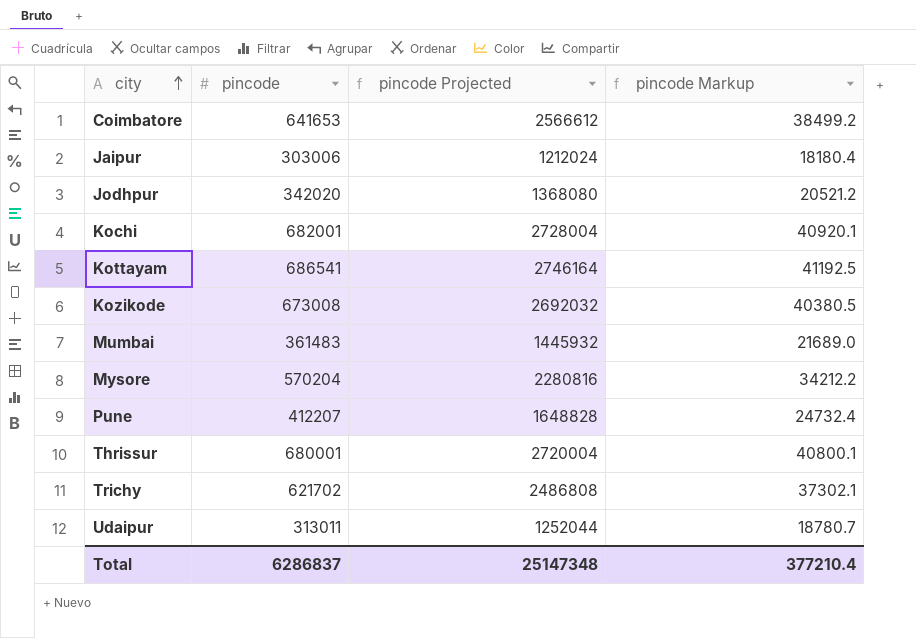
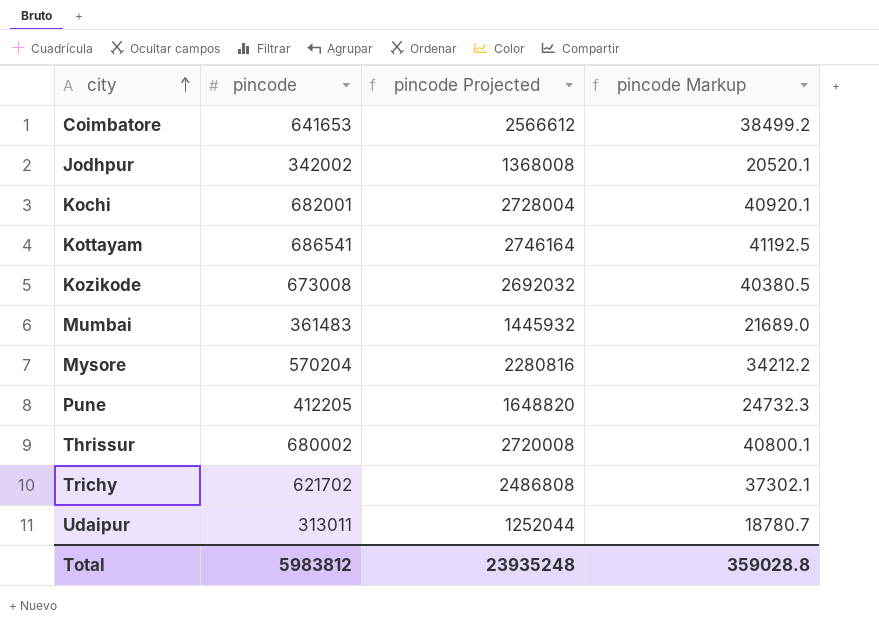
row Jaipur: 303006 | 1212024 | 18180.4 -> none
Jodhpur | pincode: 342020 -> 342002
Jodhpur | pincode Projected: 1368080 -> 1368008
Jodhpur | pincode Markup: 20521.2 -> 20520.1
Pune | pincode: 412207 -> 412205
Pune | pincode Projected: 1648828 -> 1648820
Pune | pincode Markup: 24732.4 -> 24732.3
Thrissur | pincode: 680001 -> 680002
Thrissur | pincode Projected: 2720004 -> 2720008
Total | pincode: 6286837 -> 5983812
Total | pincode Projected: 25147348 -> 23935248
Total | pincode Markup: 377210.4 -> 359028.8

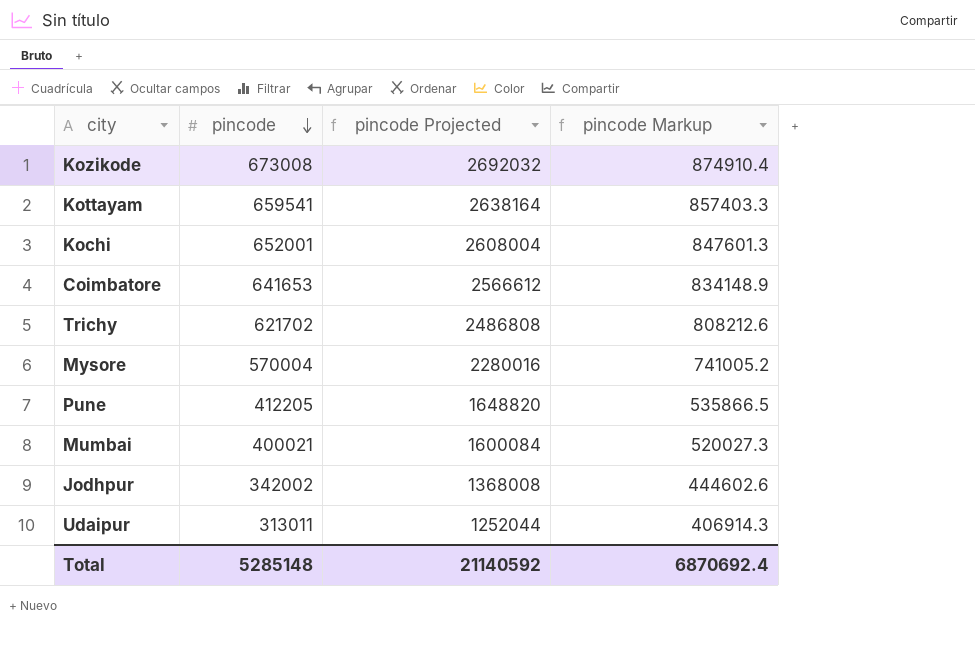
row order: city ascending -> pincode descending
column pincode Markup | formula: [pincode] * 0.06 -> [pincode] * 1.3
row Thrissur: 680002 | 2720008 | 40800.1 -> none
Kottayam | pincode: 686541 -> 659541
Kottayam | pincode Projected: 2746164 -> 2638164
Kochi | pincode: 682001 -> 652001
Kochi | pincode Projected: 2728004 -> 2608004
Mysore | pincode: 570204 -> 570004
Mysore | pincode Projected: 2280816 -> 2280016
Mumbai | pincode: 361483 -> 400021
Mumbai | pincode Projected: 1445932 -> 1600084
Total | pincode: 5983812 -> 5285148
Total | pincode Projected: 23935248 -> 21140592
Total | pincode Markup: 359028.8 -> 6870692.4

